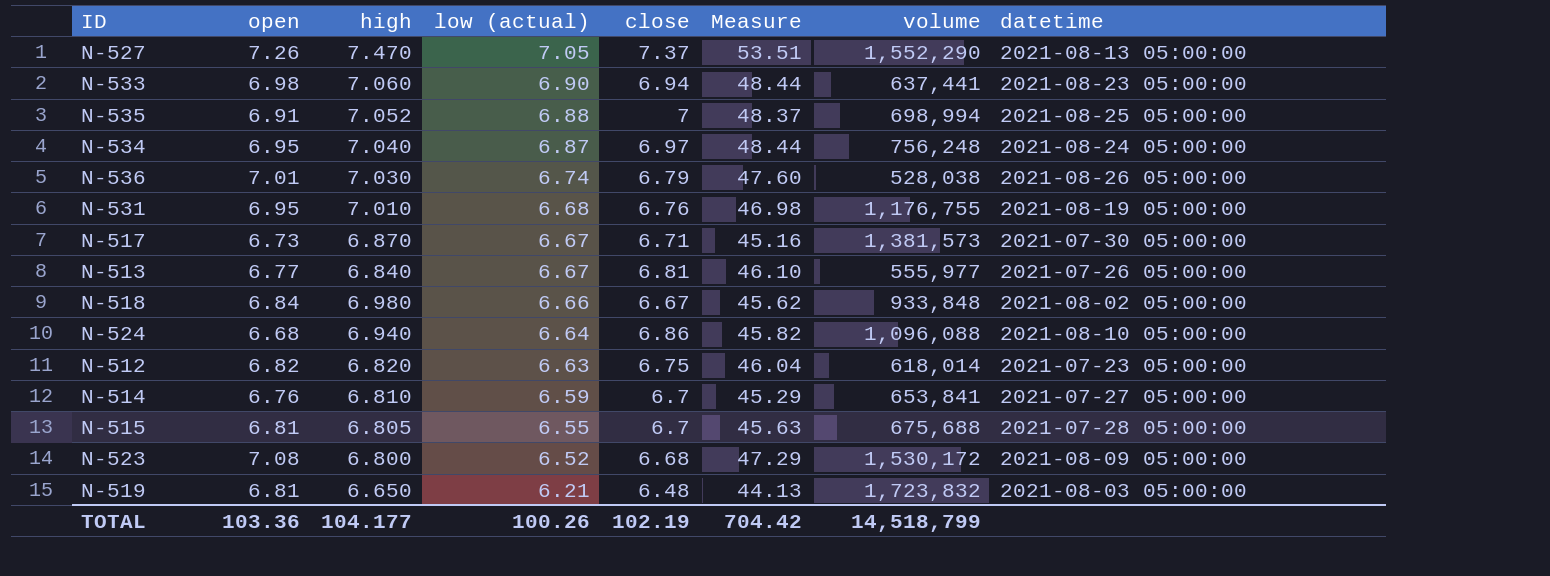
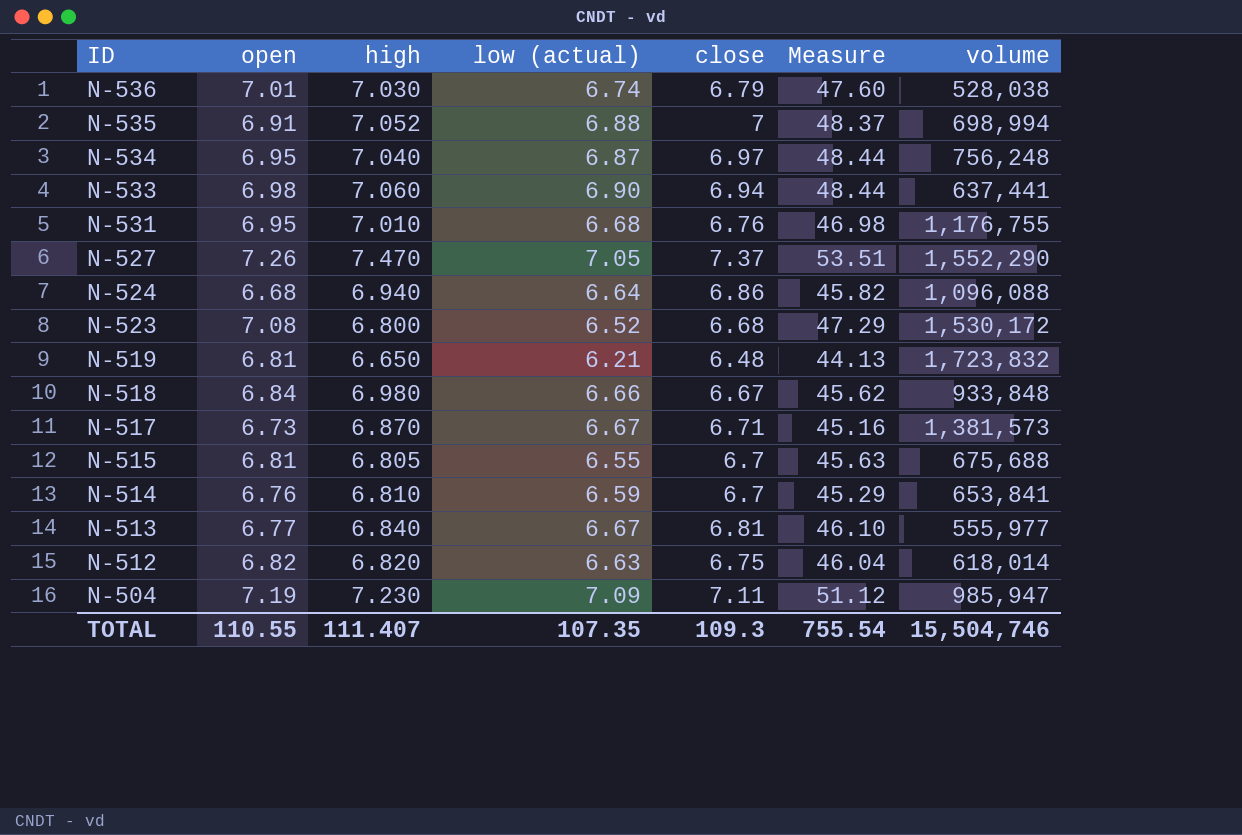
row order: low (actual) descending -> ID descending
column datetime | position: 8 -> none
row N-504: none -> 7.19 | 7.230 | 7.09 | 7.11 | 51.12 | 985,947
TOTAL | open: 103.36 -> 110.55
TOTAL | high: 104.177 -> 111.407
TOTAL | low (actual): 100.26 -> 107.35
TOTAL | close: 102.19 -> 109.3
TOTAL | Measure: 704.42 -> 755.54
TOTAL | volume: 14,518,799 -> 15,504,746

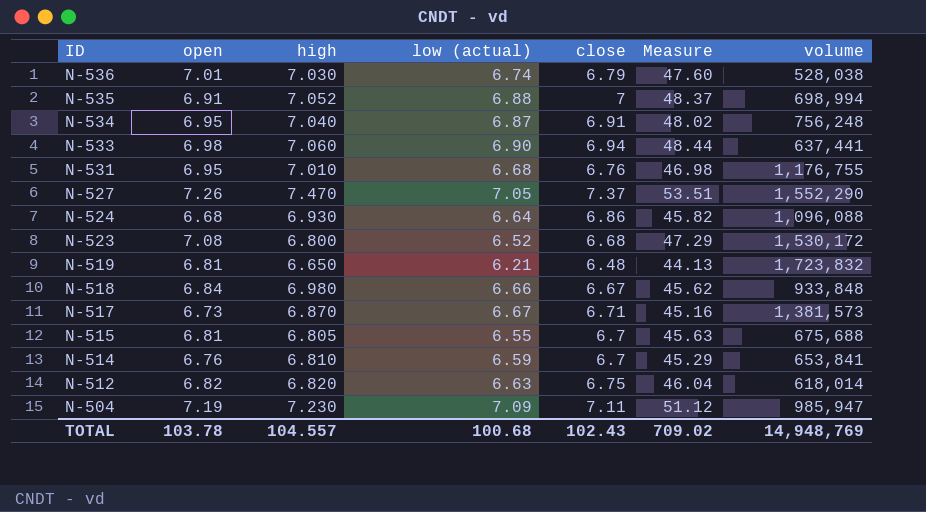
row N-513: 6.77 | 6.840 | 6.67 | 6.81 | 46.10 | 555,977 -> none
N-534 | close: 6.97 -> 6.91
N-534 | Measure: 48.44 -> 48.02
N-524 | high: 6.940 -> 6.930
TOTAL | open: 110.55 -> 103.78
TOTAL | high: 111.407 -> 104.557
TOTAL | low (actual): 107.35 -> 100.68
TOTAL | close: 109.3 -> 102.43
TOTAL | Measure: 755.54 -> 709.02
TOTAL | volume: 15,504,746 -> 14,948,769

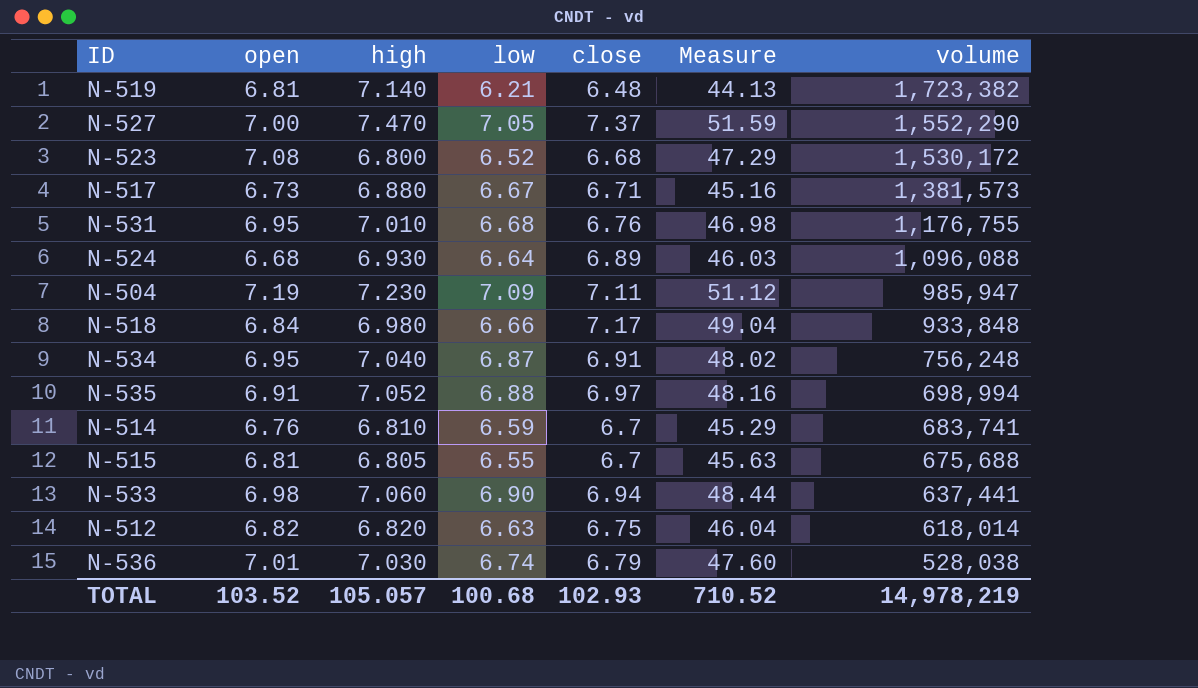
row order: ID descending -> volume descending
column name: low (actual) -> low
N-519 | high: 6.650 -> 7.140
N-519 | volume: 1,723,832 -> 1,723,382
N-527 | open: 7.26 -> 7.00
N-527 | Measure: 53.51 -> 51.59
N-517 | high: 6.870 -> 6.880
N-524 | close: 6.86 -> 6.89
N-524 | Measure: 45.82 -> 46.03
N-518 | close: 6.67 -> 7.17
N-518 | Measure: 45.62 -> 49.04
N-535 | close: 7 -> 6.97
N-535 | Measure: 48.37 -> 48.16
N-514 | volume: 653,841 -> 683,741
TOTAL | open: 103.78 -> 103.52
TOTAL | high: 104.557 -> 105.057
TOTAL | close: 102.43 -> 102.93
TOTAL | Measure: 709.02 -> 710.52
TOTAL | volume: 14,948,769 -> 14,978,219

